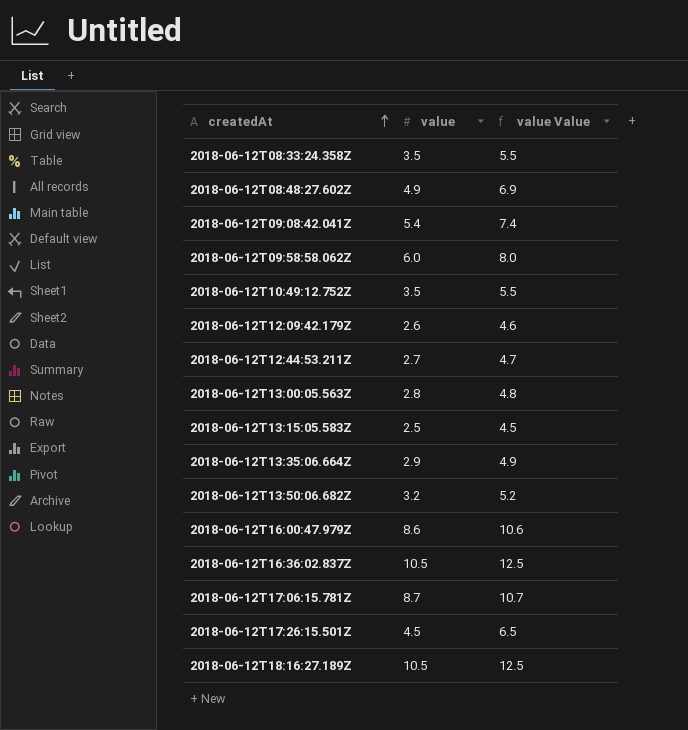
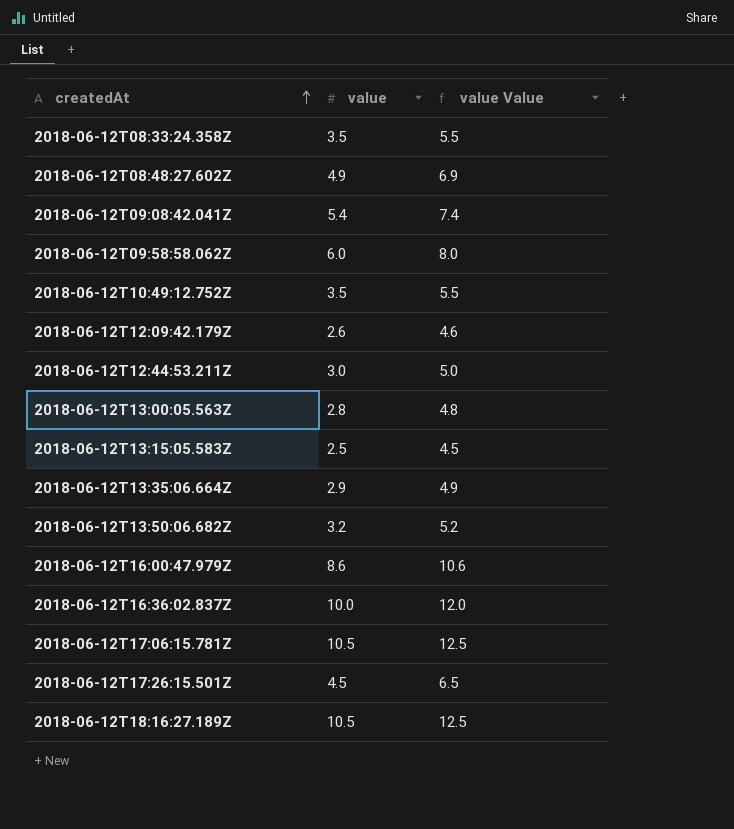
2018-06-12T12:44:53.211Z | value: 2.7 -> 3.0
2018-06-12T12:44:53.211Z | value Value: 4.7 -> 5.0
2018-06-12T16:36:02.837Z | value: 10.5 -> 10.0
2018-06-12T16:36:02.837Z | value Value: 12.5 -> 12.0
2018-06-12T17:06:15.781Z | value: 8.7 -> 10.5
2018-06-12T17:06:15.781Z | value Value: 10.7 -> 12.5

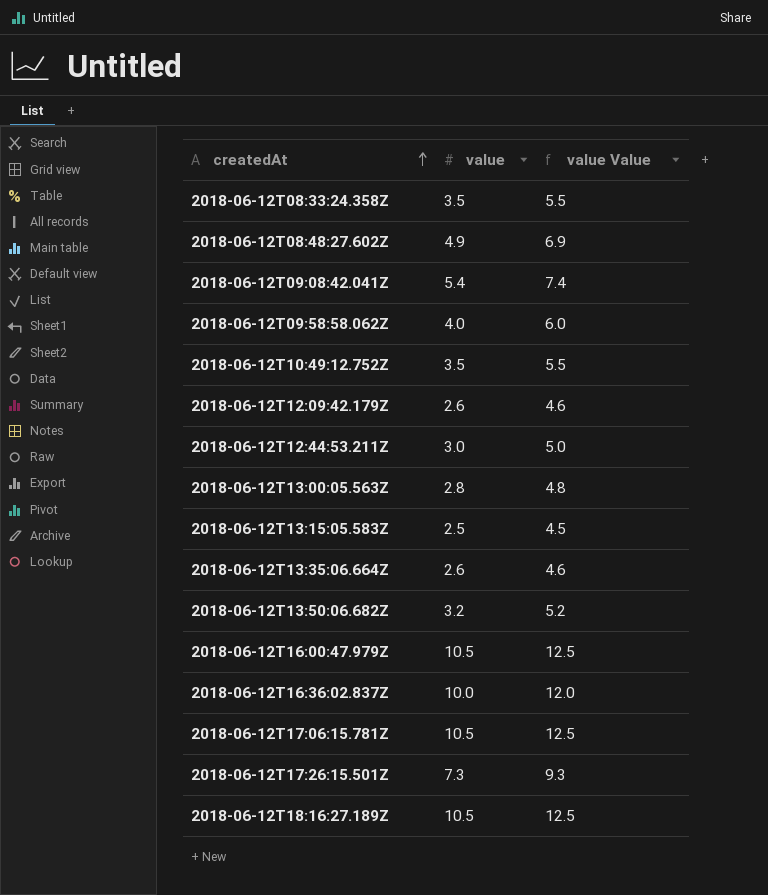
2018-06-12T09:58:58.062Z | value: 6.0 -> 4.0
2018-06-12T09:58:58.062Z | value Value: 8.0 -> 6.0
2018-06-12T13:35:06.664Z | value: 2.9 -> 2.6
2018-06-12T13:35:06.664Z | value Value: 4.9 -> 4.6
2018-06-12T16:00:47.979Z | value: 8.6 -> 10.5
2018-06-12T16:00:47.979Z | value Value: 10.6 -> 12.5
2018-06-12T17:26:15.501Z | value: 4.5 -> 7.3
2018-06-12T17:26:15.501Z | value Value: 6.5 -> 9.3

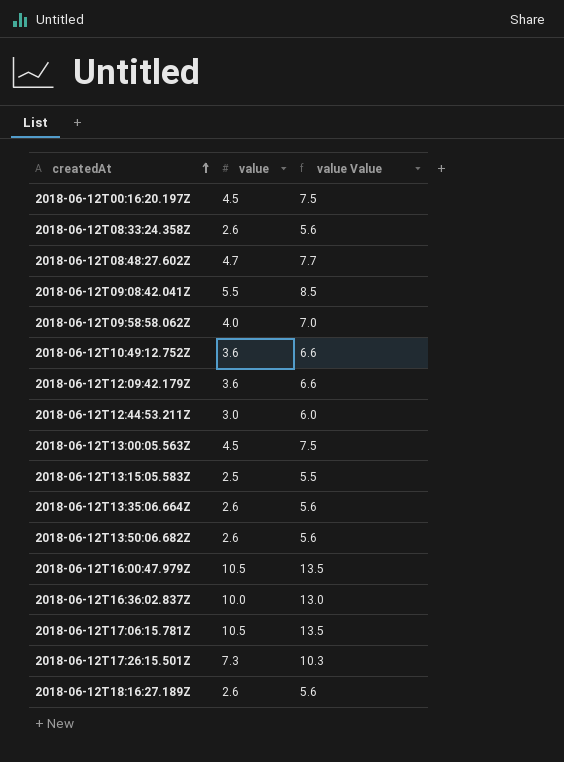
column value Value | formula: [value] + 2 -> [value] + 3
row 2018-06-12T00:16:20.197Z: none -> 4.5 | 7.5
2018-06-12T08:33:24.358Z | value: 3.5 -> 2.6
2018-06-12T08:48:27.602Z | value: 4.9 -> 4.7
2018-06-12T09:08:42.041Z | value: 5.4 -> 5.5
2018-06-12T10:49:12.752Z | value: 3.5 -> 3.6
2018-06-12T12:09:42.179Z | value: 2.6 -> 3.6
2018-06-12T13:00:05.563Z | value: 2.8 -> 4.5
2018-06-12T13:50:06.682Z | value: 3.2 -> 2.6
2018-06-12T18:16:27.189Z | value: 10.5 -> 2.6

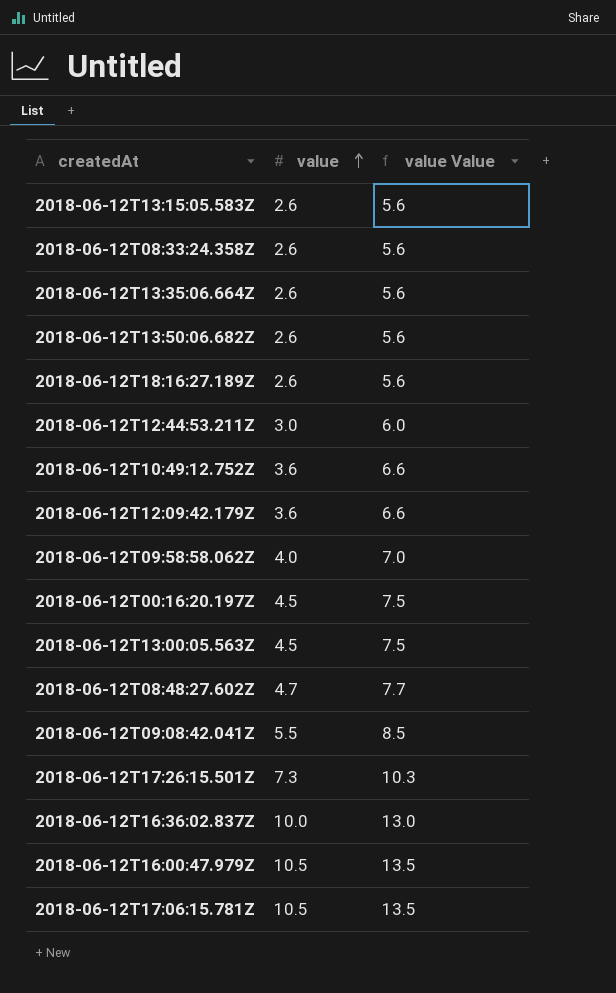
row order: createdAt ascending -> value ascending
2018-06-12T13:15:05.583Z | value: 2.5 -> 2.6
2018-06-12T13:15:05.583Z | value Value: 5.5 -> 5.6

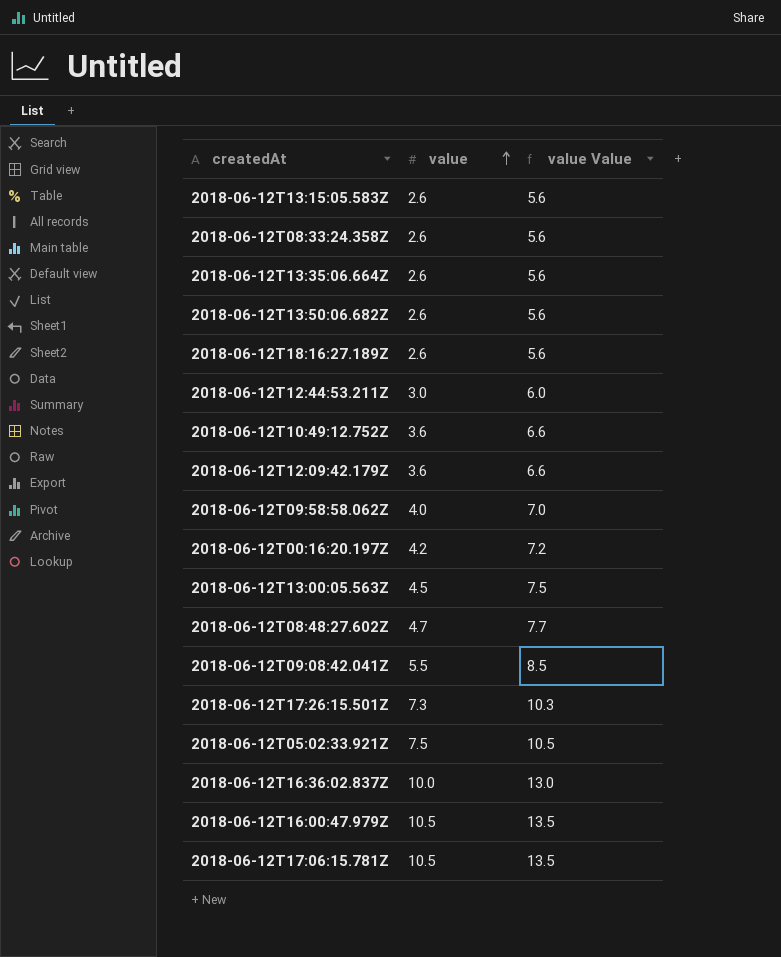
2018-06-12T00:16:20.197Z | value: 4.5 -> 4.2
2018-06-12T00:16:20.197Z | value Value: 7.5 -> 7.2
row 2018-06-12T05:02:33.921Z: none -> 7.5 | 10.5

